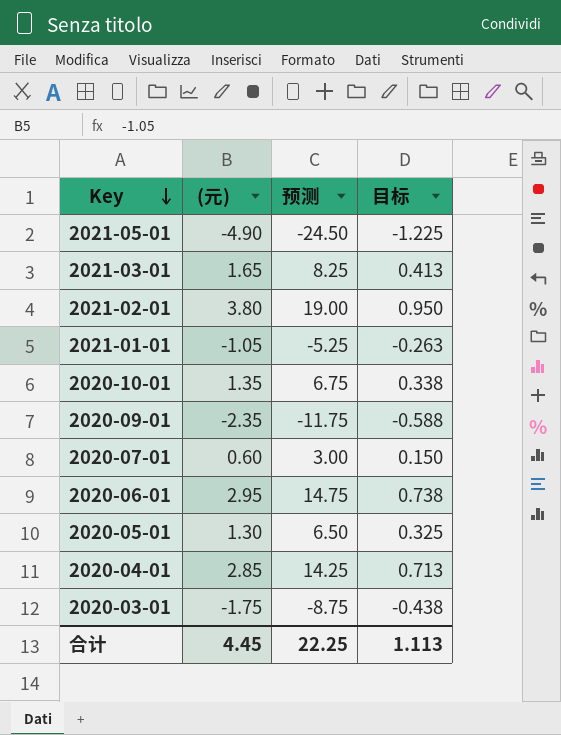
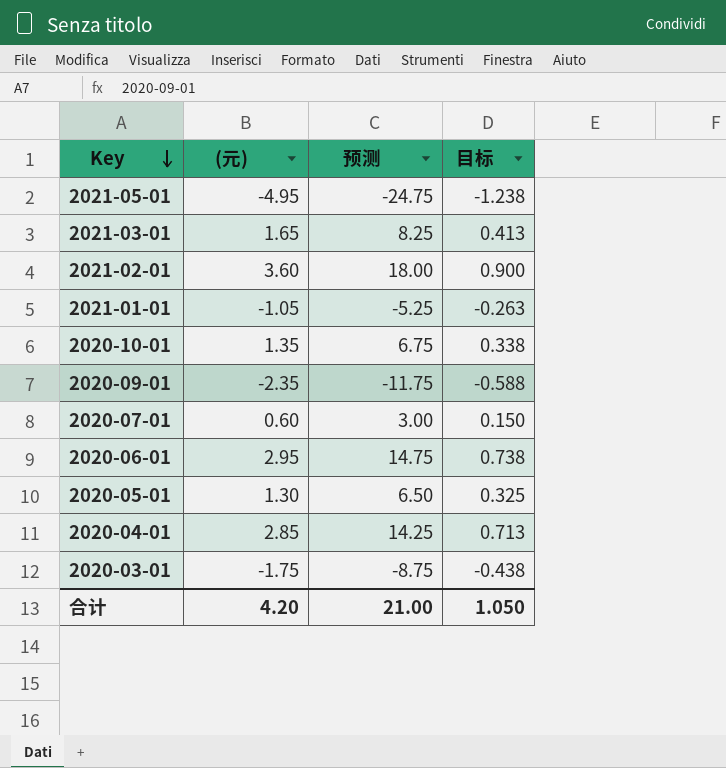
2021-05-01 | (元): -4.90 -> -4.95
2021-05-01 | 预测: -24.50 -> -24.75
2021-05-01 | 目标: -1.225 -> -1.238
2021-02-01 | (元): 3.80 -> 3.60
2021-02-01 | 预测: 19.00 -> 18.00
2021-02-01 | 目标: 0.950 -> 0.900
合计 | (元): 4.45 -> 4.20
合计 | 预测: 22.25 -> 21.00
合计 | 目标: 1.113 -> 1.050

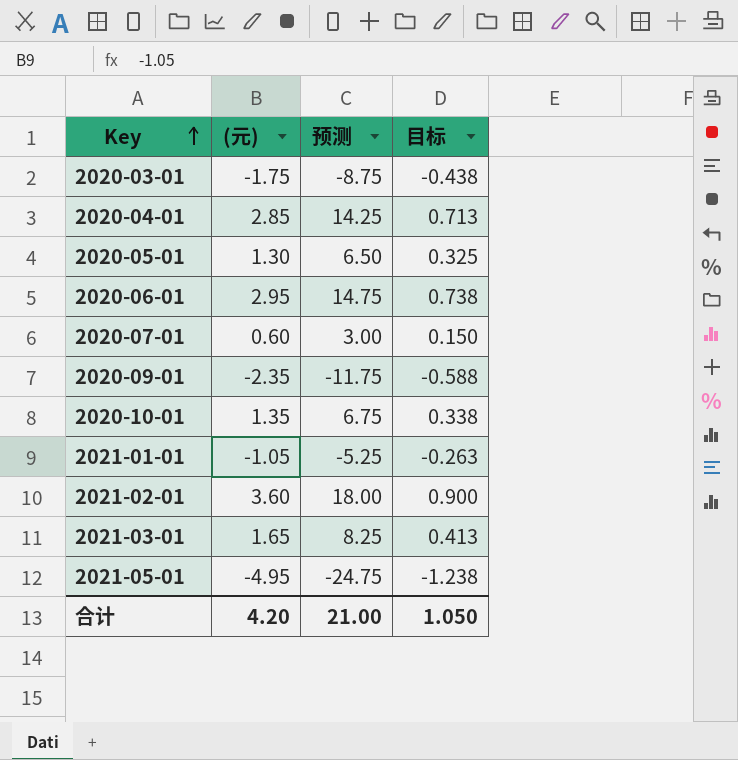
row order: Key descending -> Key ascending

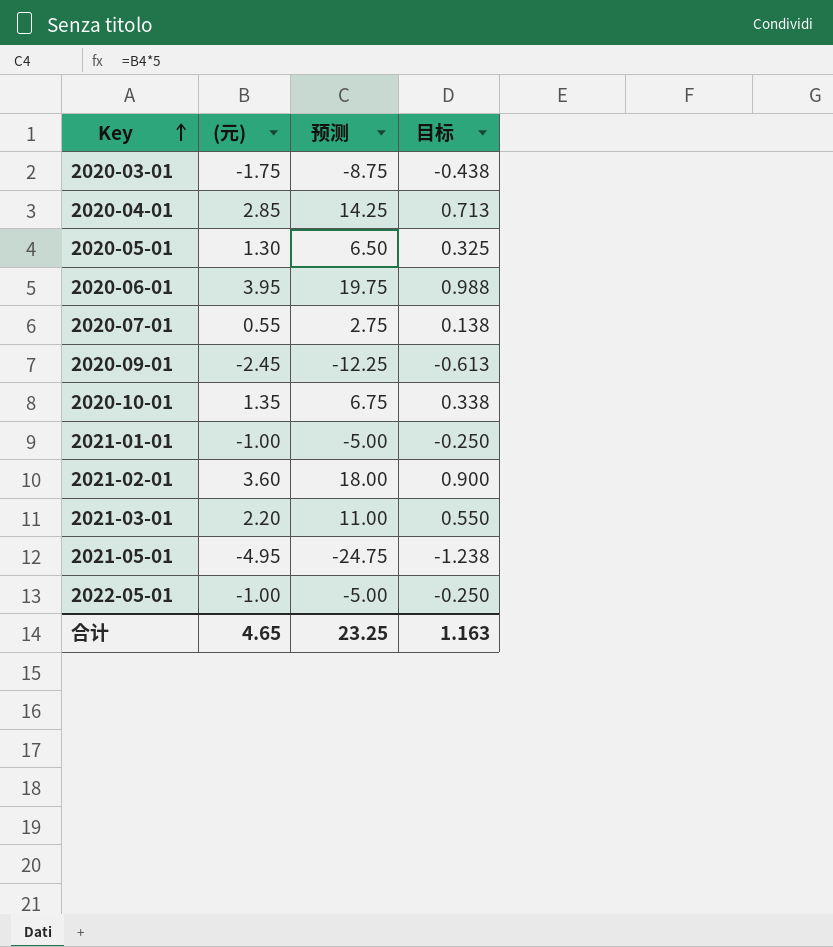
2020-06-01 | (元): 2.95 -> 3.95
2020-06-01 | 预测: 14.75 -> 19.75
2020-06-01 | 目标: 0.738 -> 0.988
2020-07-01 | (元): 0.60 -> 0.55
2020-07-01 | 预测: 3.00 -> 2.75
2020-07-01 | 目标: 0.150 -> 0.138
2020-09-01 | (元): -2.35 -> -2.45
2020-09-01 | 预测: -11.75 -> -12.25
2020-09-01 | 目标: -0.588 -> -0.613
2021-01-01 | (元): -1.05 -> -1.00
2021-01-01 | 预测: -5.25 -> -5.00
2021-01-01 | 目标: -0.263 -> -0.250
2021-03-01 | (元): 1.65 -> 2.20
2021-03-01 | 预测: 8.25 -> 11.00
2021-03-01 | 目标: 0.413 -> 0.550
row 2022-05-01: none -> -1.00 | -5.00 | -0.250
合计 | (元): 4.20 -> 4.65
合计 | 预测: 21.00 -> 23.25
合计 | 目标: 1.050 -> 1.163

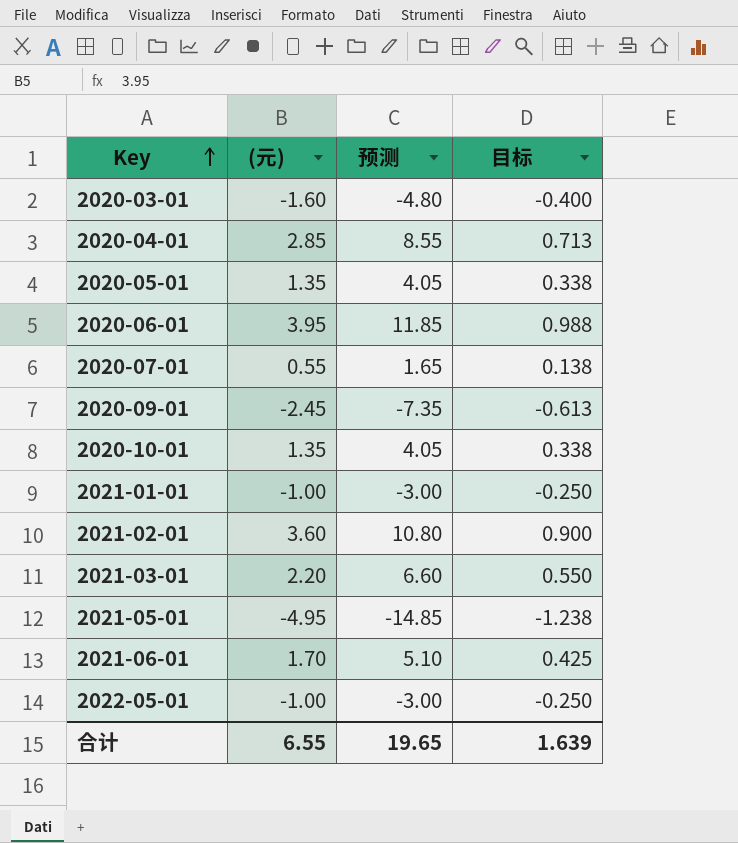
column 预测 | formula: [(元)] * 5 -> [(元)] * 3
2020-03-01 | (元): -1.75 -> -1.60
2020-03-01 | 目标: -0.438 -> -0.400
2020-05-01 | (元): 1.30 -> 1.35
2020-05-01 | 目标: 0.325 -> 0.338
row 2021-06-01: none -> 1.70 | 5.10 | 0.425
合计 | (元): 4.65 -> 6.55
合计 | 预测: 23.25 -> 19.65
合计 | 目标: 1.163 -> 1.639

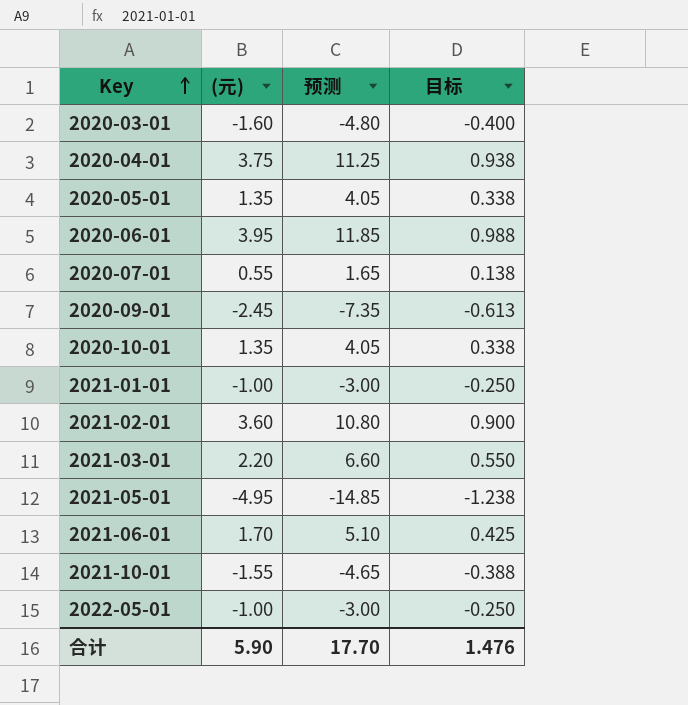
2020-04-01 | (元): 2.85 -> 3.75
2020-04-01 | 预测: 8.55 -> 11.25
2020-04-01 | 目标: 0.713 -> 0.938
row 2021-10-01: none -> -1.55 | -4.65 | -0.388
合计 | (元): 6.55 -> 5.90
合计 | 预测: 19.65 -> 17.70
合计 | 目标: 1.639 -> 1.476

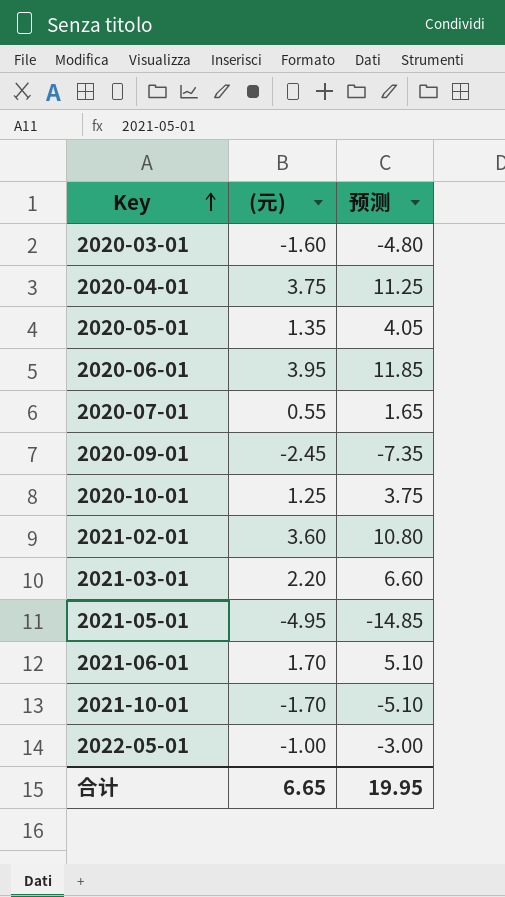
column 目标 | formula: [(元)] * 0.25 -> none
row 2021-01-01: -1.00 | -3.00 | -0.250 -> none
2020-10-01 | (元): 1.35 -> 1.25
2020-10-01 | 预测: 4.05 -> 3.75
2021-10-01 | (元): -1.55 -> -1.70
2021-10-01 | 预测: -4.65 -> -5.10
合计 | (元): 5.90 -> 6.65
合计 | 预测: 17.70 -> 19.95

